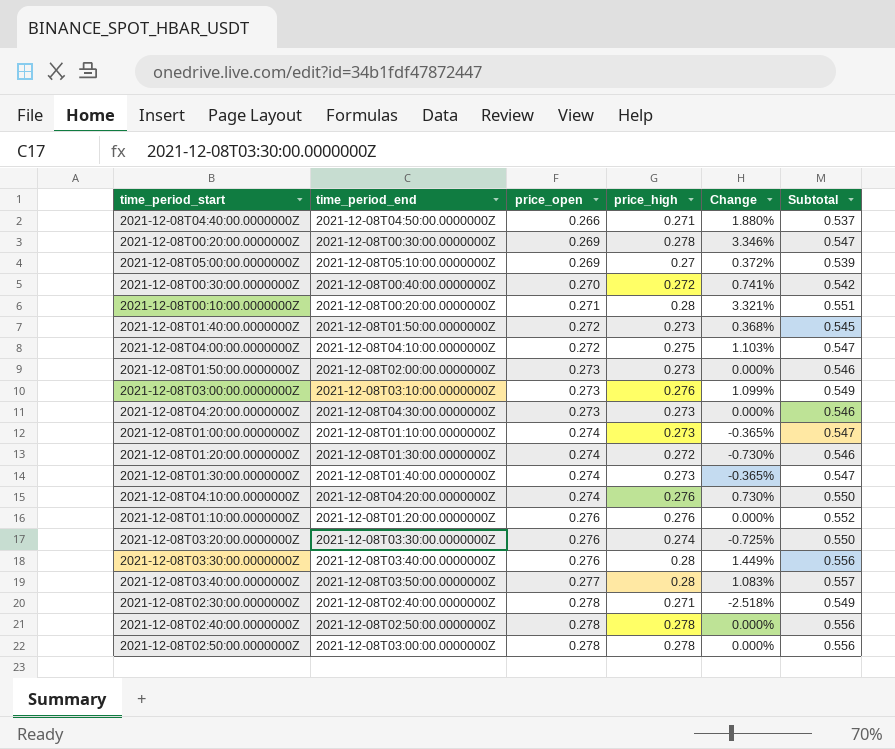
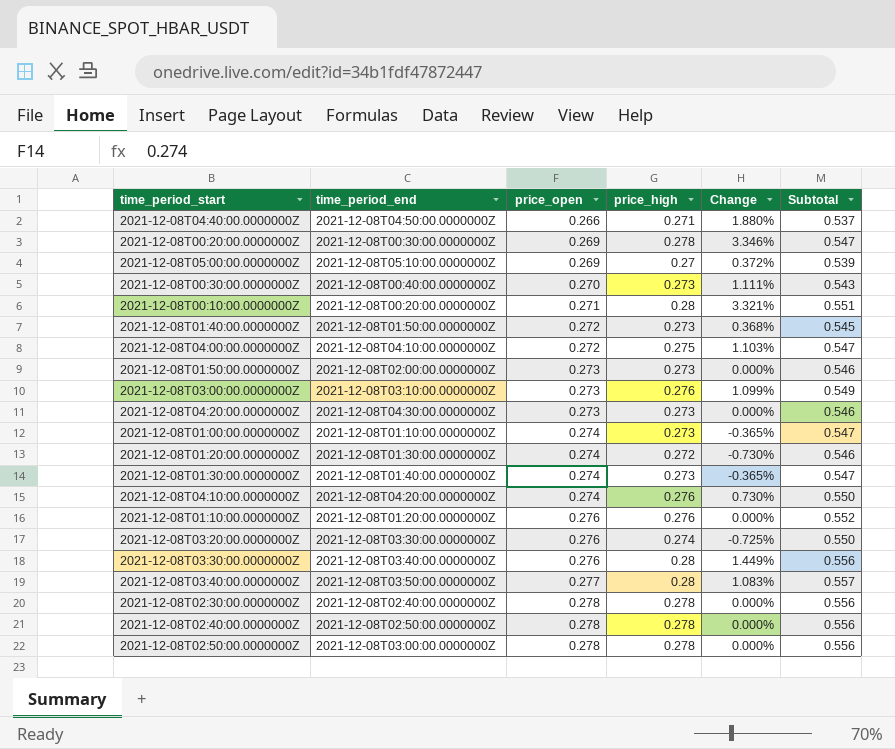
2021-12-08T00:30:00.0000000Z | price_high: 0.272 -> 0.273
2021-12-08T00:30:00.0000000Z | Change: 0.741% -> 1.111%
2021-12-08T00:30:00.0000000Z | Subtotal: 0.542 -> 0.543
2021-12-08T02:30:00.0000000Z | price_high: 0.271 -> 0.278
2021-12-08T02:30:00.0000000Z | Change: -2.518% -> 0.000%
2021-12-08T02:30:00.0000000Z | Subtotal: 0.549 -> 0.556

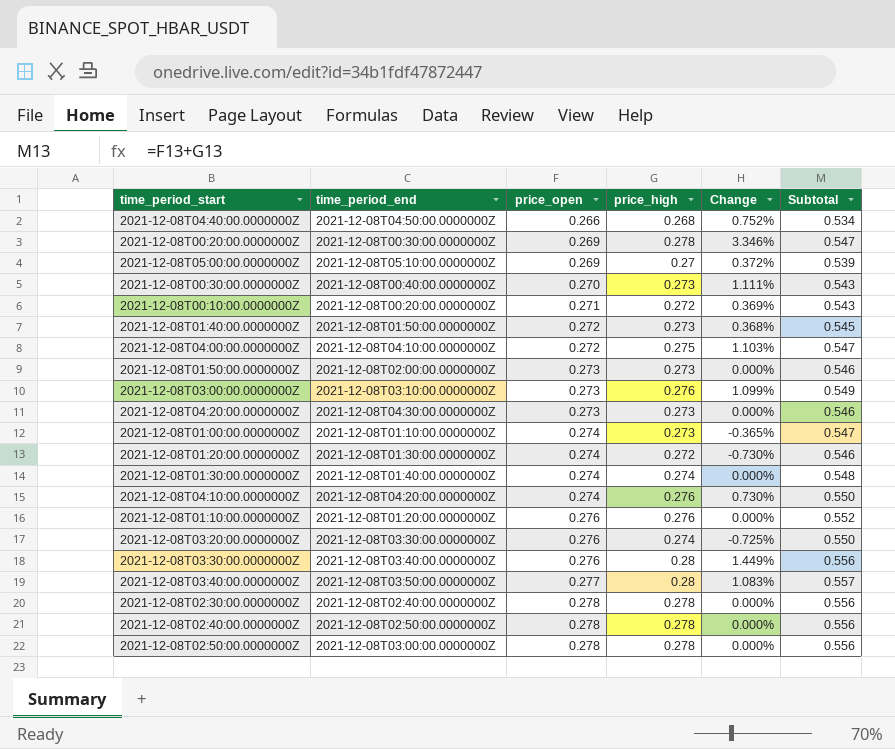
2021-12-08T04:40:00.0000000Z | price_high: 0.271 -> 0.268
2021-12-08T04:40:00.0000000Z | Change: 1.880% -> 0.752%
2021-12-08T04:40:00.0000000Z | Subtotal: 0.537 -> 0.534
2021-12-08T00:10:00.0000000Z | price_high: 0.28 -> 0.272
2021-12-08T00:10:00.0000000Z | Change: 3.321% -> 0.369%
2021-12-08T00:10:00.0000000Z | Subtotal: 0.551 -> 0.543
2021-12-08T01:30:00.0000000Z | price_high: 0.273 -> 0.274
2021-12-08T01:30:00.0000000Z | Change: -0.365% -> 0.000%
2021-12-08T01:30:00.0000000Z | Subtotal: 0.547 -> 0.548

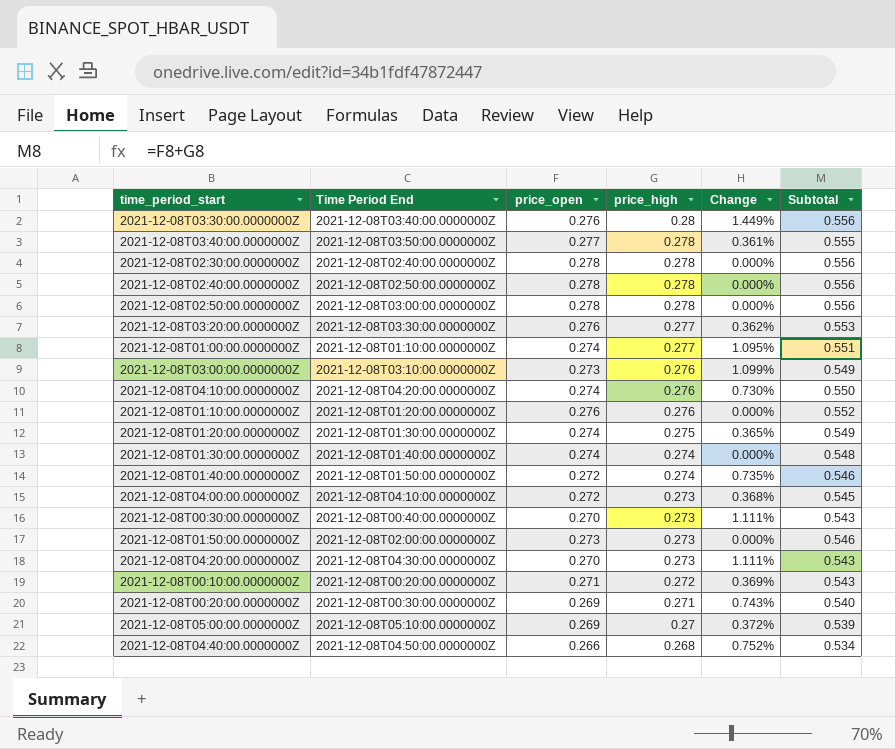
row order: price_open ascending -> price_high descending
column name: time_period_end -> Time Period End
2021-12-08T03:40:00.0000000Z | price_high: 0.28 -> 0.278
2021-12-08T03:40:00.0000000Z | Change: 1.083% -> 0.361%
2021-12-08T03:40:00.0000000Z | Subtotal: 0.557 -> 0.555
2021-12-08T03:20:00.0000000Z | price_high: 0.274 -> 0.277
2021-12-08T03:20:00.0000000Z | Change: -0.725% -> 0.362%
2021-12-08T03:20:00.0000000Z | Subtotal: 0.550 -> 0.553
2021-12-08T01:00:00.0000000Z | price_high: 0.273 -> 0.277
2021-12-08T01:00:00.0000000Z | Change: -0.365% -> 1.095%
2021-12-08T01:00:00.0000000Z | Subtotal: 0.547 -> 0.551
2021-12-08T01:20:00.0000000Z | price_high: 0.272 -> 0.275
2021-12-08T01:20:00.0000000Z | Change: -0.730% -> 0.365%
2021-12-08T01:20:00.0000000Z | Subtotal: 0.546 -> 0.549
2021-12-08T01:40:00.0000000Z | price_high: 0.273 -> 0.274
2021-12-08T01:40:00.0000000Z | Change: 0.368% -> 0.735%
2021-12-08T01:40:00.0000000Z | Subtotal: 0.545 -> 0.546
2021-12-08T04:00:00.0000000Z | price_high: 0.275 -> 0.273
2021-12-08T04:00:00.0000000Z | Change: 1.103% -> 0.368%
2021-12-08T04:00:00.0000000Z | Subtotal: 0.547 -> 0.545
2021-12-08T04:20:00.0000000Z | price_open: 0.273 -> 0.270
2021-12-08T04:20:00.0000000Z | Change: 0.000% -> 1.111%
2021-12-08T04:20:00.0000000Z | Subtotal: 0.546 -> 0.543
2021-12-08T00:20:00.0000000Z | price_high: 0.278 -> 0.271
2021-12-08T00:20:00.0000000Z | Change: 3.346% -> 0.743%
2021-12-08T00:20:00.0000000Z | Subtotal: 0.547 -> 0.540

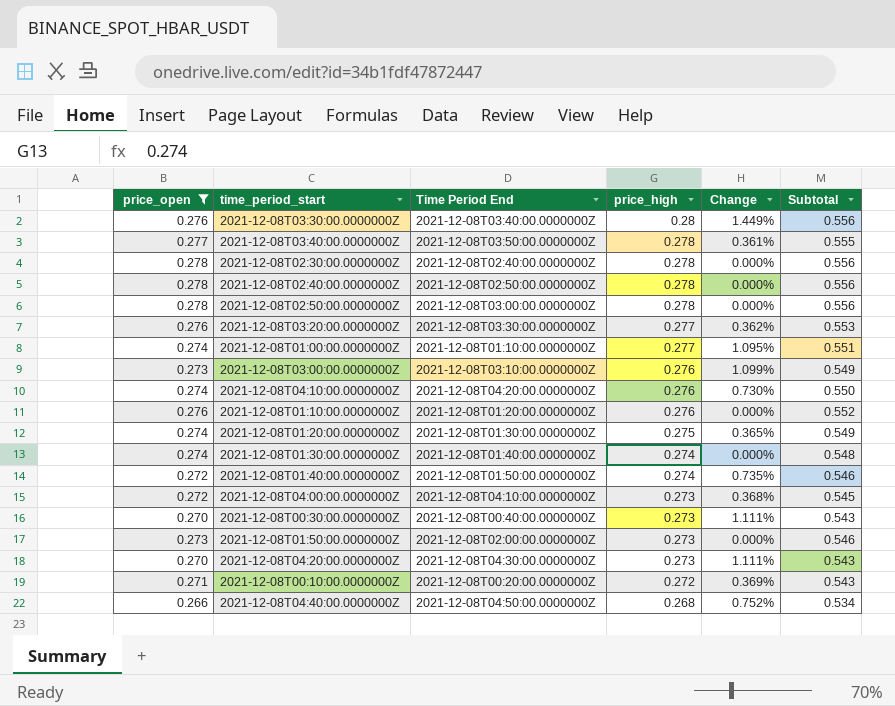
filter: none -> price_open != 0.269
column price_open | position: 3 -> 1

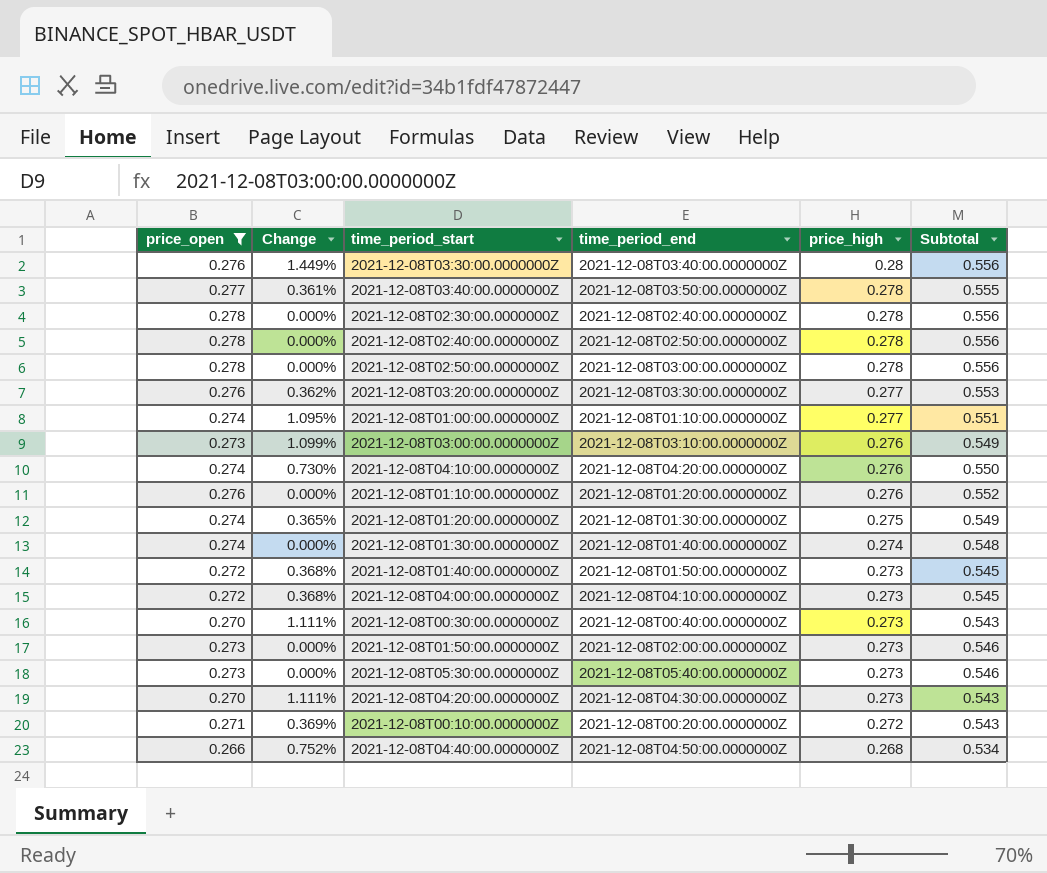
column Change | position: 5 -> 2
column name: Time Period End -> time_period_end
2021-12-08T01:40:00.0000000Z | Change: 0.735% -> 0.368%
2021-12-08T01:40:00.0000000Z | price_high: 0.274 -> 0.273
2021-12-08T01:40:00.0000000Z | Subtotal: 0.546 -> 0.545
row 2021-12-08T05:30:00.0000000Z: none -> 0.273 | 0.000% | 2021-12-08T05:40:00.0000000Z | 0.273 | 0.546

